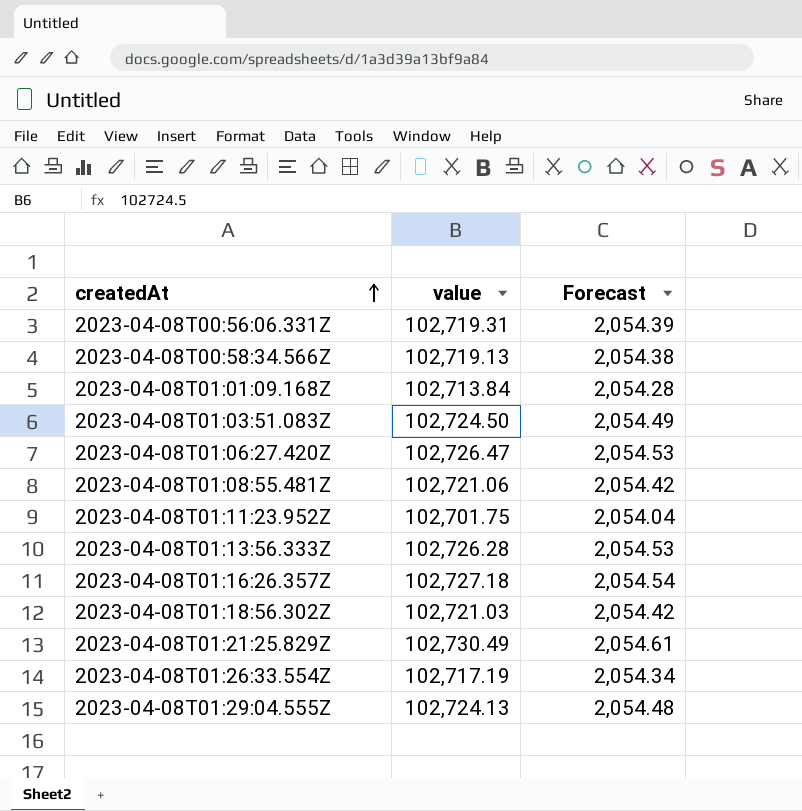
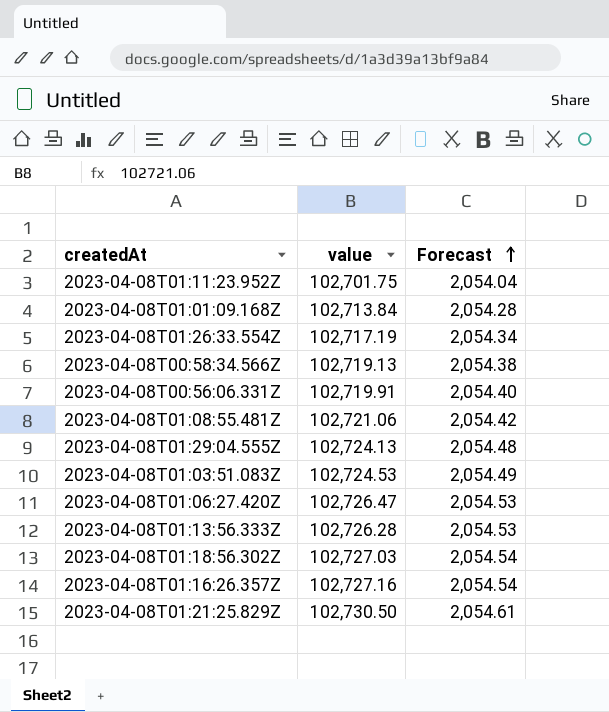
row order: createdAt ascending -> Forecast ascending
2023-04-08T00:56:06.331Z | value: 102,719.31 -> 102,719.91
2023-04-08T00:56:06.331Z | Forecast: 2,054.39 -> 2,054.40
2023-04-08T01:03:51.083Z | value: 102,724.50 -> 102,724.53
2023-04-08T01:18:56.302Z | value: 102,721.03 -> 102,727.03
2023-04-08T01:18:56.302Z | Forecast: 2,054.42 -> 2,054.54
2023-04-08T01:16:26.357Z | value: 102,727.18 -> 102,727.16
2023-04-08T01:21:25.829Z | value: 102,730.49 -> 102,730.50

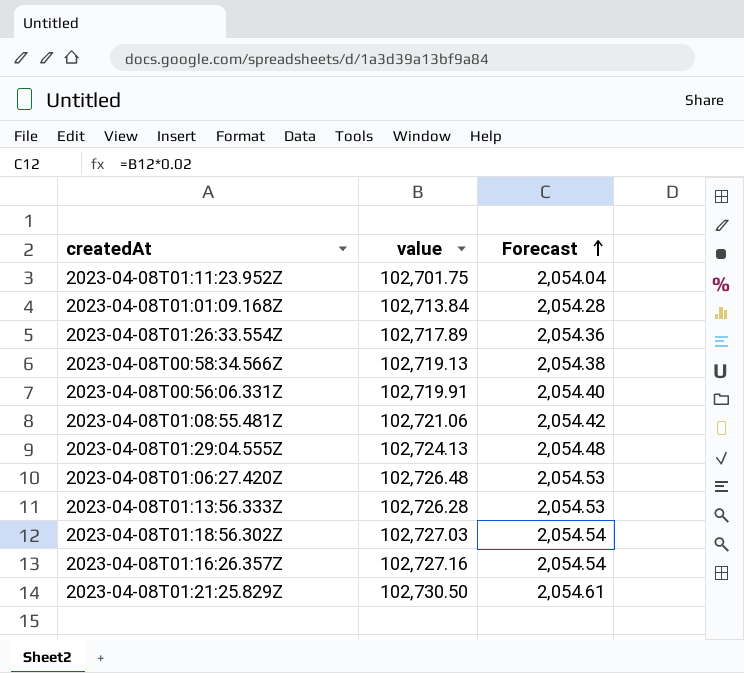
row 2023-04-08T01:03:51.083Z: 102,724.53 | 2,054.49 -> none
2023-04-08T01:26:33.554Z | value: 102,717.19 -> 102,717.89
2023-04-08T01:26:33.554Z | Forecast: 2,054.34 -> 2,054.36
2023-04-08T01:06:27.420Z | value: 102,726.47 -> 102,726.48

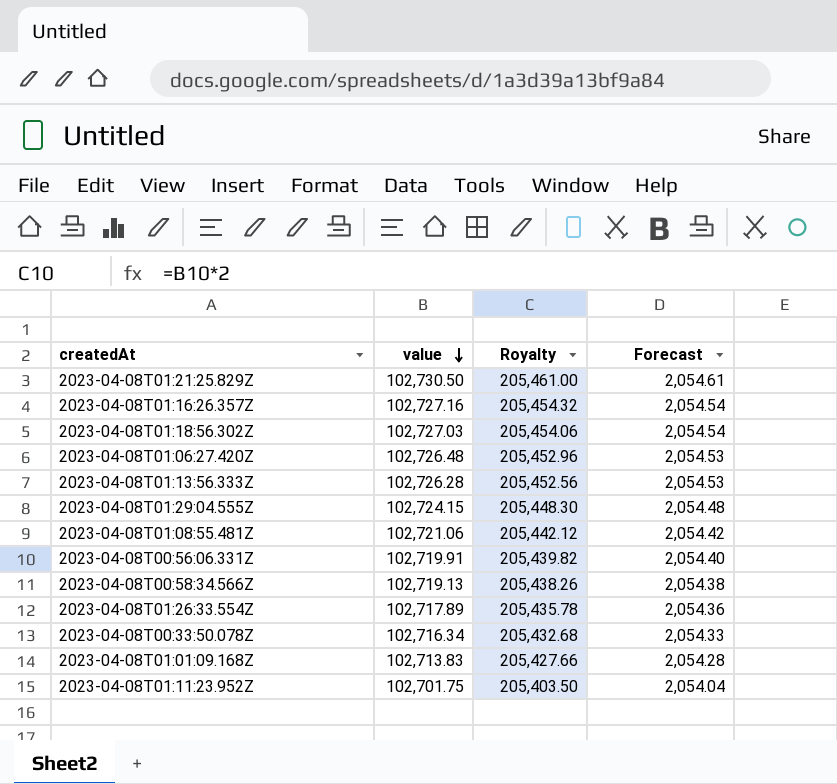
row order: Forecast ascending -> value descending
column Royalty | formula: none -> [value] * 2
2023-04-08T01:29:04.555Z | value: 102,724.13 -> 102,724.15
row 2023-04-08T00:33:50.078Z: none -> 102,716.34 | 205,432.68 | 2,054.33
2023-04-08T01:01:09.168Z | value: 102,713.84 -> 102,713.83

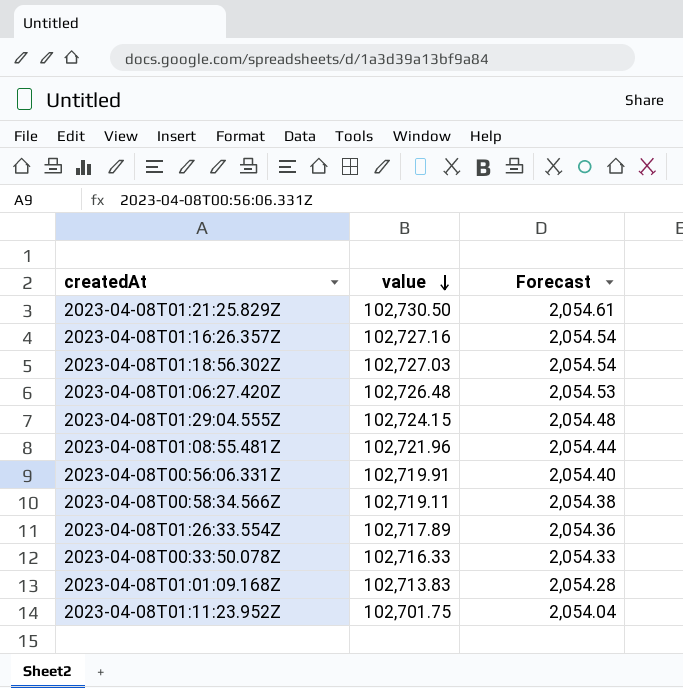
column Royalty | formula: [value] * 2 -> none
row 2023-04-08T01:13:56.333Z: 102,726.28 | 205,452.56 | 2,054.53 -> none
2023-04-08T01:08:55.481Z | value: 102,721.06 -> 102,721.96
2023-04-08T01:08:55.481Z | Forecast: 2,054.42 -> 2,054.44
2023-04-08T00:58:34.566Z | value: 102,719.13 -> 102,719.11
2023-04-08T00:33:50.078Z | value: 102,716.34 -> 102,716.33

